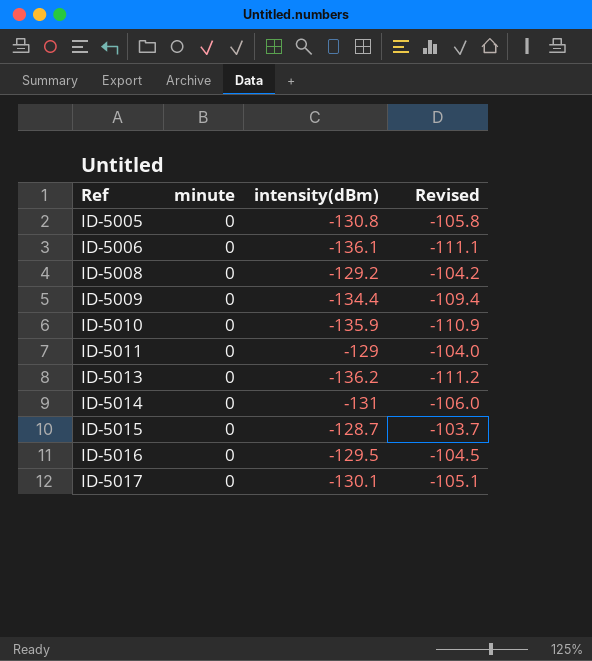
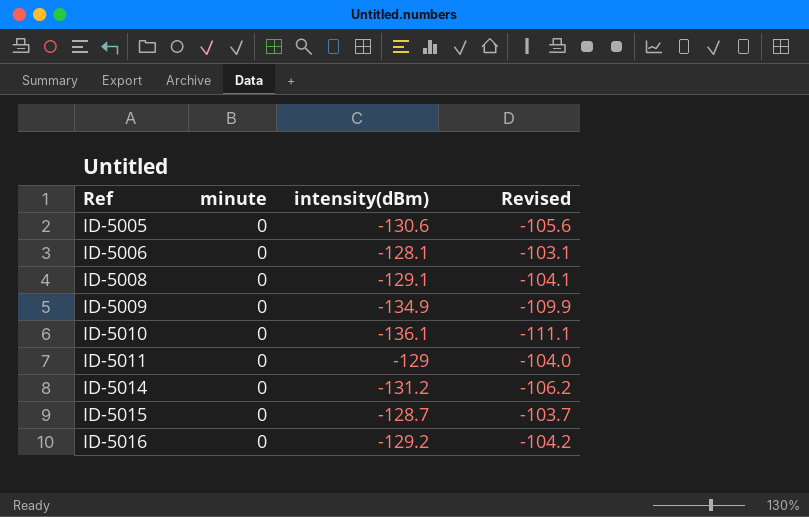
row ID-5013: 0 | -136.2 | -111.2 -> none
row ID-5017: 0 | -130.1 | -105.1 -> none
ID-5005 | intensity(dBm): -130.8 -> -130.6
ID-5005 | Revised: -105.8 -> -105.6
ID-5006 | intensity(dBm): -136.1 -> -128.1
ID-5006 | Revised: -111.1 -> -103.1
ID-5008 | intensity(dBm): -129.2 -> -129.1
ID-5008 | Revised: -104.2 -> -104.1
ID-5009 | intensity(dBm): -134.4 -> -134.9
ID-5009 | Revised: -109.4 -> -109.9
ID-5010 | intensity(dBm): -135.9 -> -136.1
ID-5010 | Revised: -110.9 -> -111.1
ID-5014 | intensity(dBm): -131 -> -131.2
ID-5014 | Revised: -106.0 -> -106.2
ID-5016 | intensity(dBm): -129.5 -> -129.2
ID-5016 | Revised: -104.5 -> -104.2

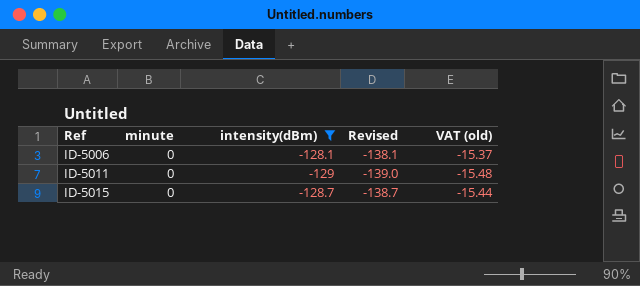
filter: none -> intensity(dBm) >= -129
column Revised | formula: [intensity(dBm)] + 25 -> [intensity(dBm)] - 10
column VAT (old) | formula: none -> [intensity(dBm)] * 0.12

